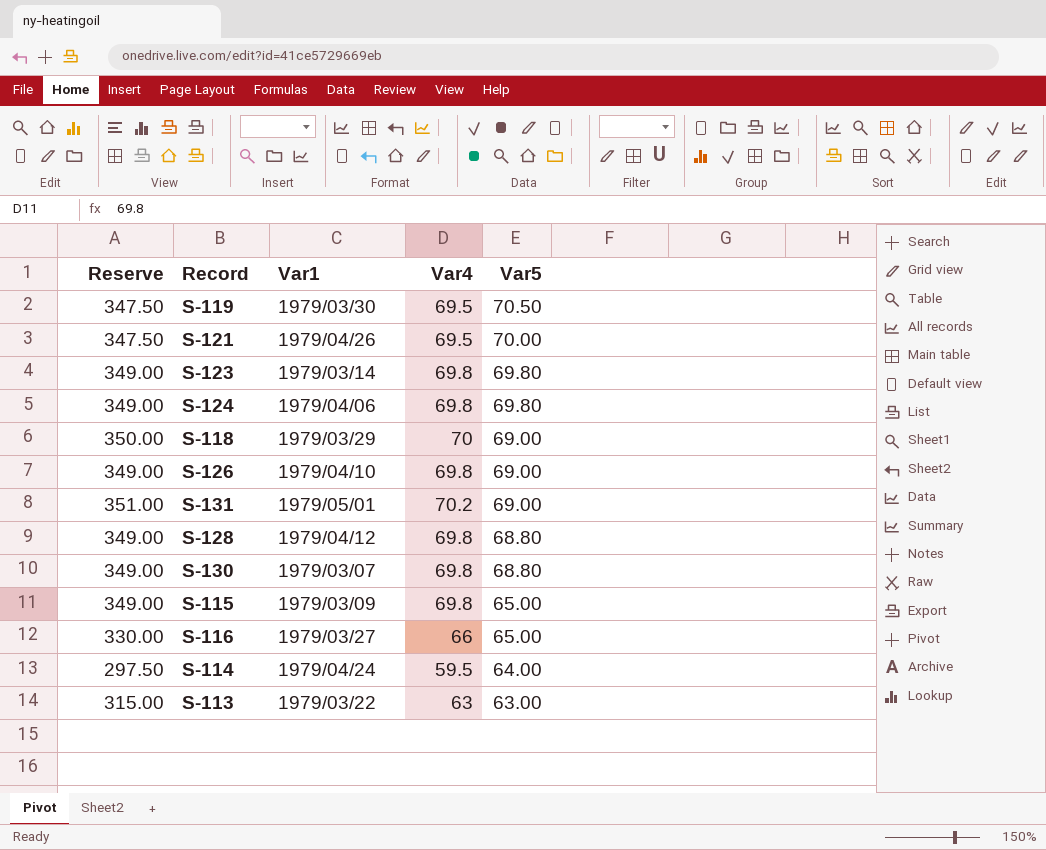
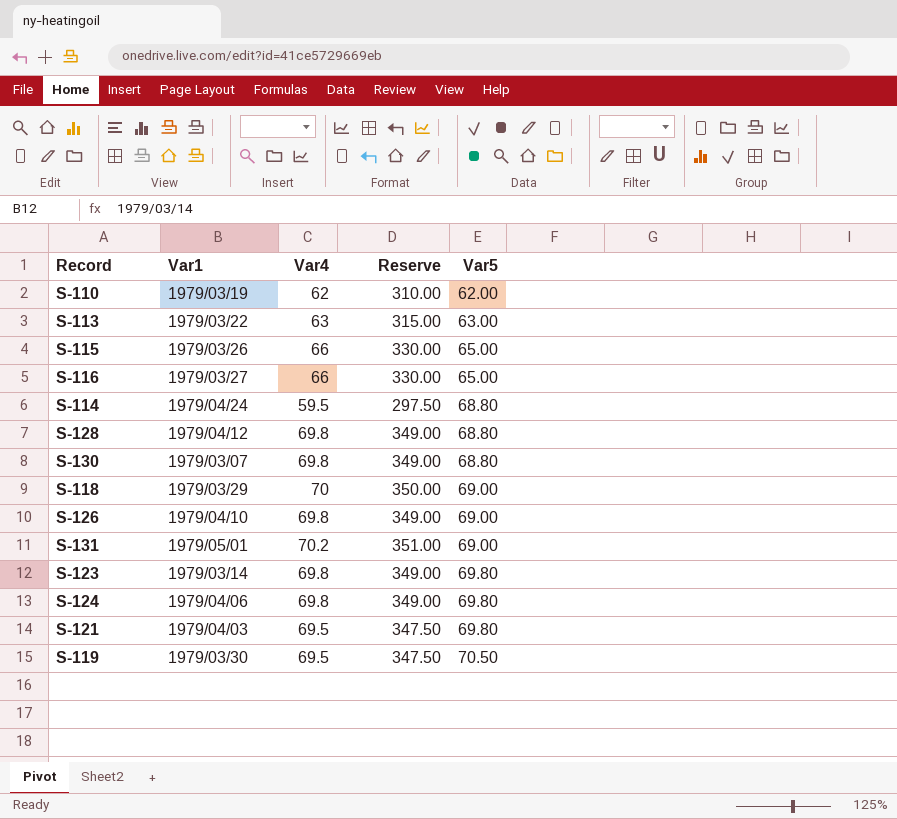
row order: Var5 descending -> Var5 ascending
column Reserve | position: 1 -> 4
row S-110: none -> 1979/03/19 | 62 | 310.00 | 62.00
S-115 | Var1: 1979/03/09 -> 1979/03/26
S-115 | Var4: 69.8 -> 66
S-115 | Reserve: 349.00 -> 330.00
S-114 | Var5: 64.00 -> 68.80
S-121 | Var1: 1979/04/26 -> 1979/04/03
S-121 | Var5: 70.00 -> 69.80

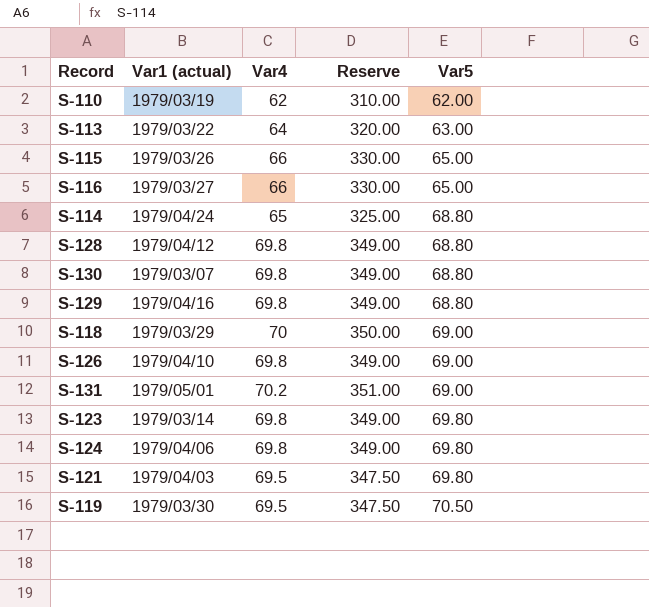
column name: Var1 -> Var1 (actual)
S-113 | Var4: 63 -> 64
S-113 | Reserve: 315.00 -> 320.00
S-114 | Var4: 59.5 -> 65
S-114 | Reserve: 297.50 -> 325.00
row S-129: none -> 1979/04/16 | 69.8 | 349.00 | 68.80

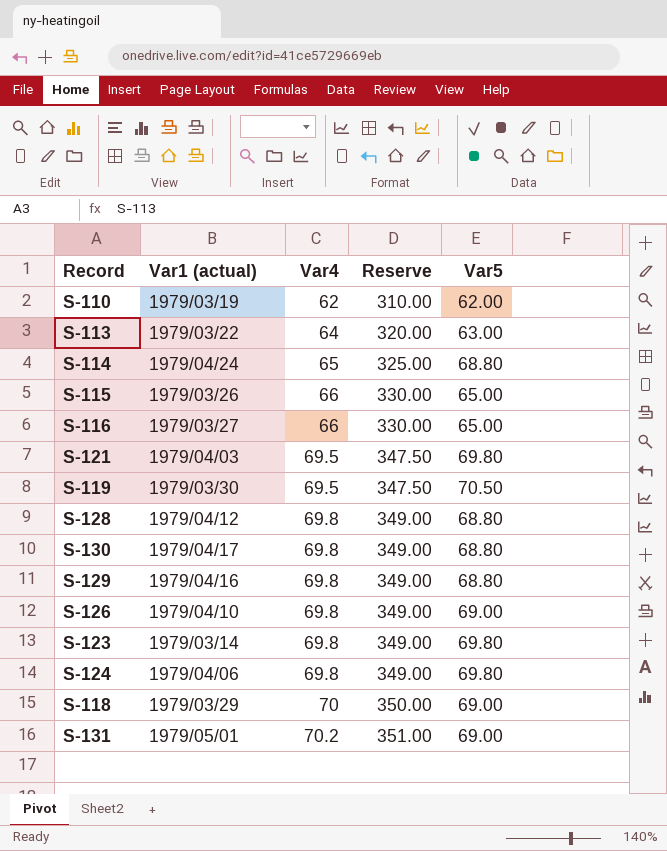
row order: Var5 ascending -> Var4 ascending
S-130 | Var1 (actual): 1979/03/07 -> 1979/04/17

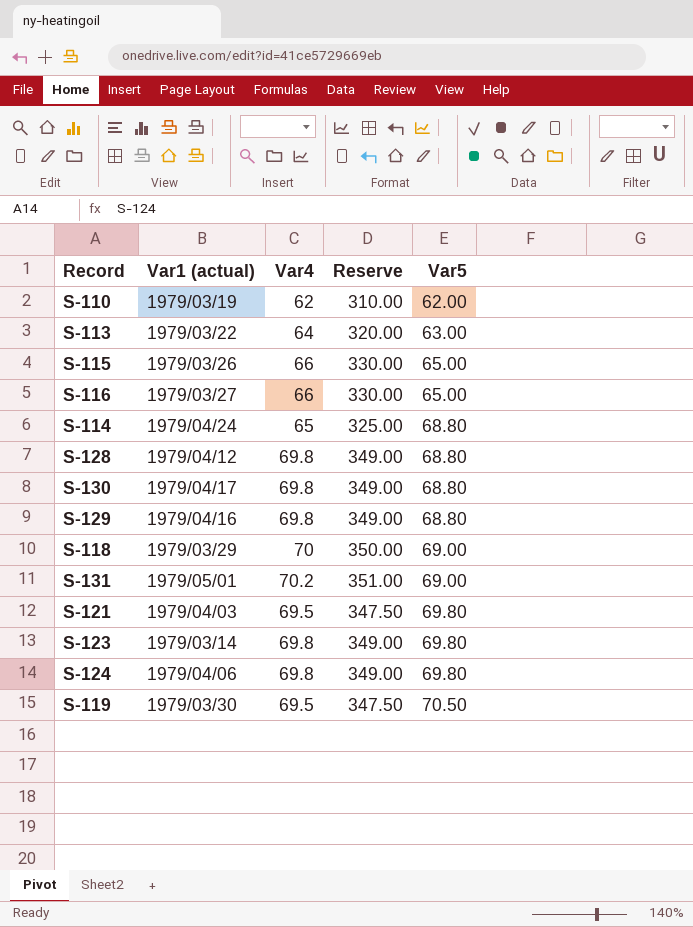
row order: Var4 ascending -> Var5 ascending
row S-126: 1979/04/10 | 69.8 | 349.00 | 69.00 -> none

